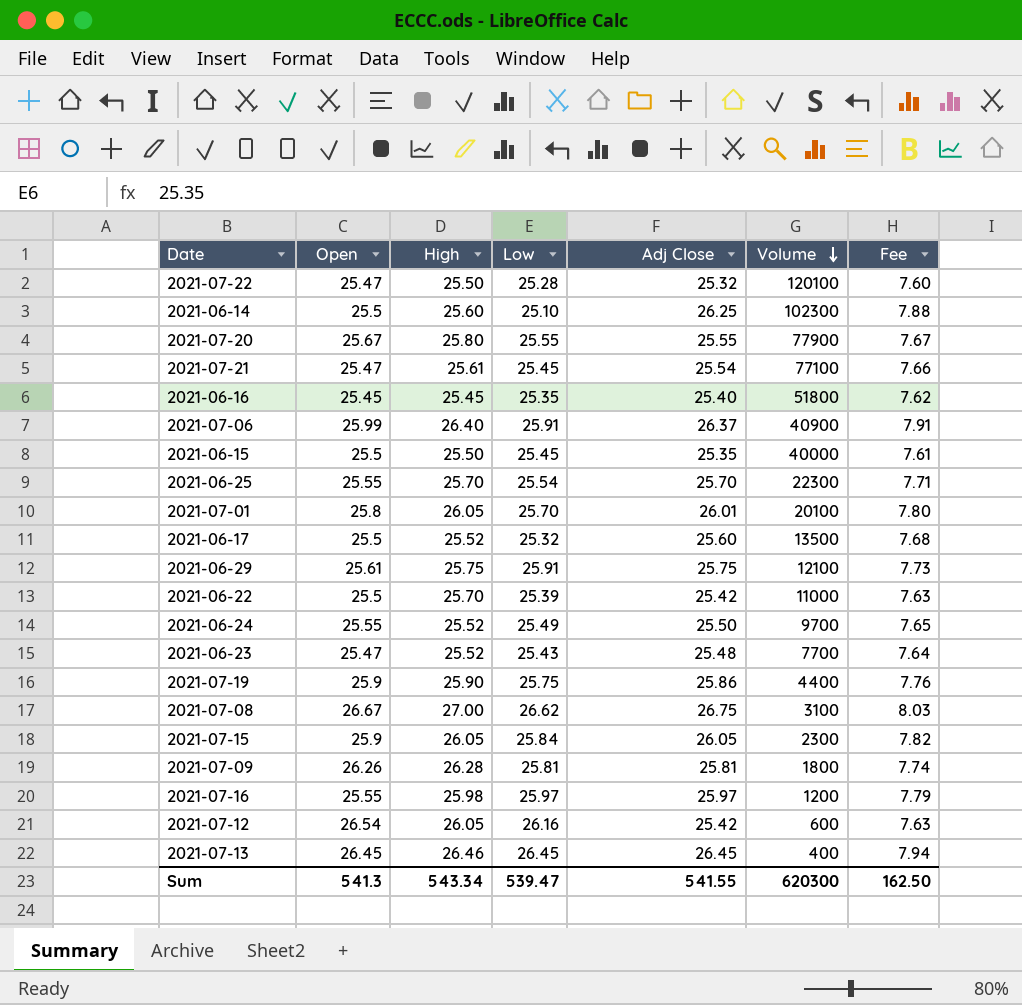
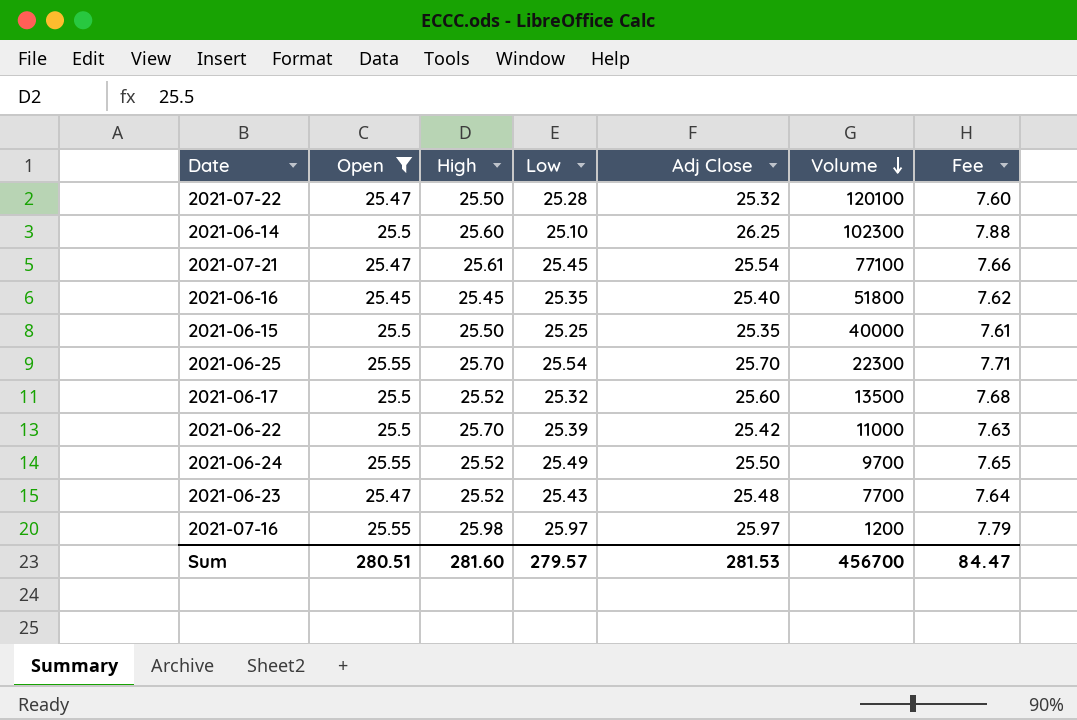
filter: none -> Open <= 25.55
2021-06-15 | Low: 25.45 -> 25.25
Sum | Open: 541.3 -> 280.51
Sum | High: 543.34 -> 281.60
Sum | Low: 539.47 -> 279.57
Sum | Adj Close: 541.55 -> 281.53
Sum | Volume: 620300 -> 456700
Sum | Fee: 162.50 -> 84.47

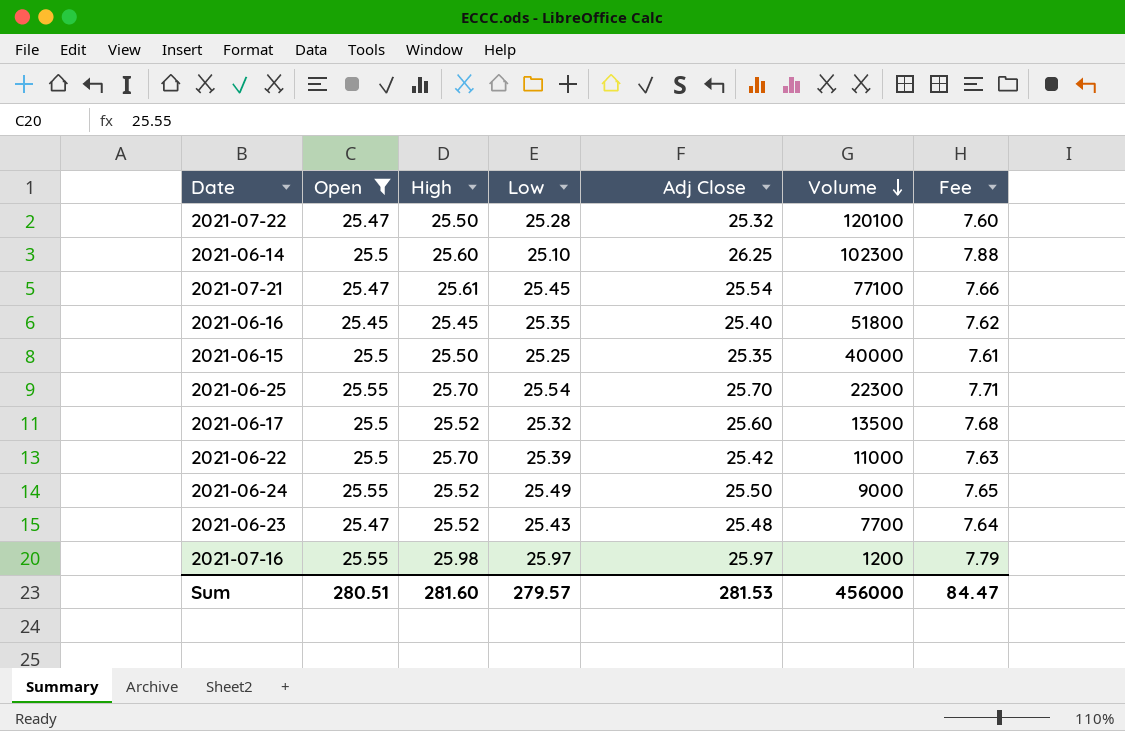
2021-06-24 | Volume: 9700 -> 9000
Sum | Volume: 456700 -> 456000

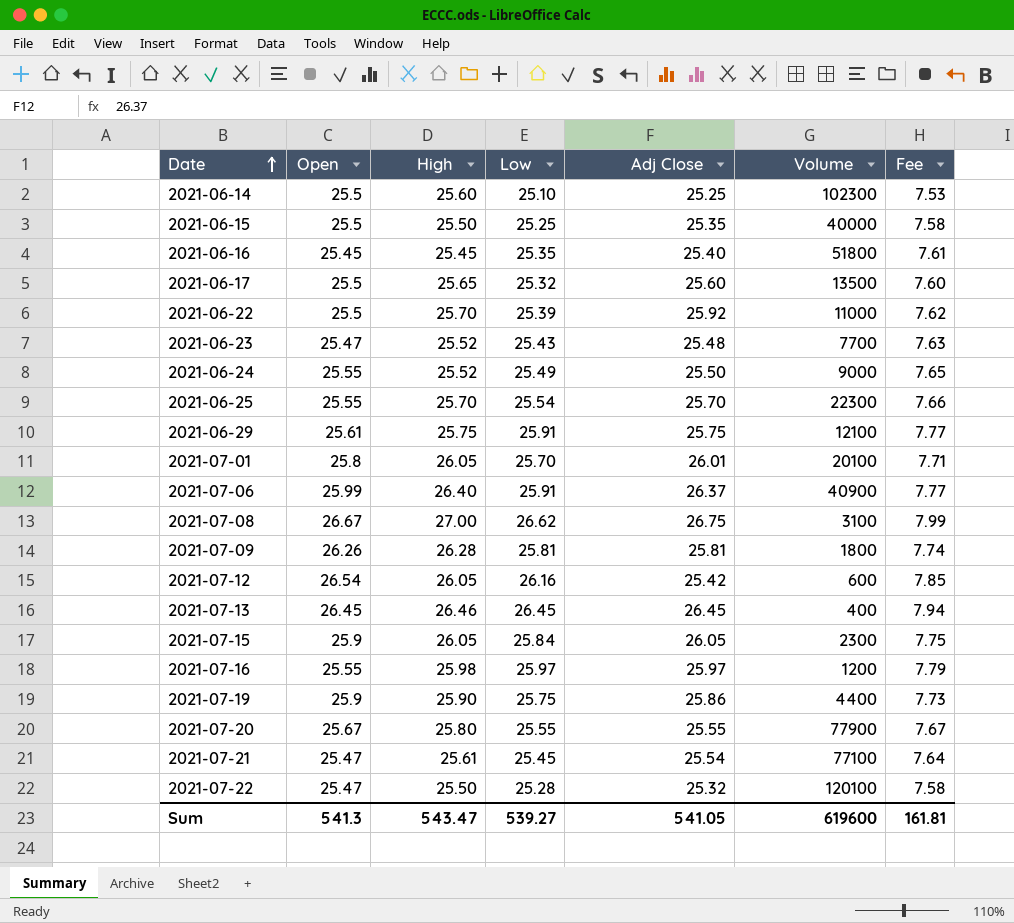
filter: Open <= 25.55 -> none
row order: Volume descending -> Date ascending
column Fee | formula: [Adj Close] * 0.3 -> [Low] * 0.3
2021-06-14 | Adj Close: 26.25 -> 25.25
2021-06-17 | High: 25.52 -> 25.65
2021-06-22 | Adj Close: 25.42 -> 25.92
Sum | Open: 280.51 -> 541.3
Sum | High: 281.60 -> 543.47
Sum | Low: 279.57 -> 539.27
Sum | Adj Close: 281.53 -> 541.05
Sum | Volume: 456000 -> 619600
Sum | Fee: 84.47 -> 161.81

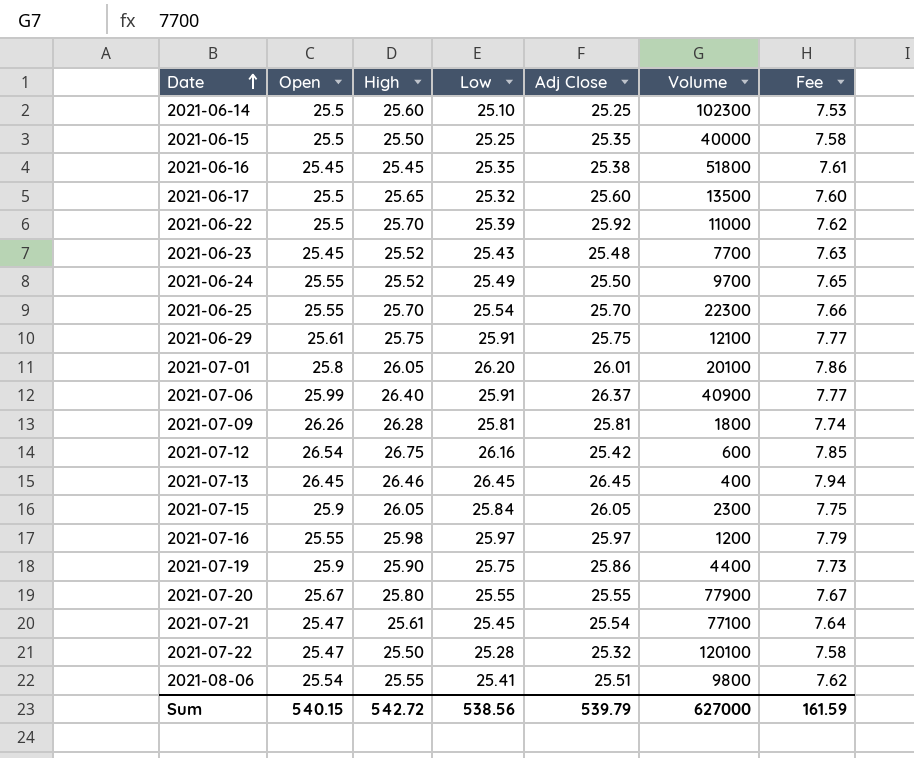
row 2021-07-08: 26.67 | 27.00 | 26.62 | 26.75 | 3100 | 7.99 -> none
2021-06-16 | Adj Close: 25.40 -> 25.38
2021-06-23 | Open: 25.47 -> 25.45
2021-06-24 | Volume: 9000 -> 9700
2021-07-01 | Low: 25.70 -> 26.20
2021-07-01 | Fee: 7.71 -> 7.86
2021-07-12 | High: 26.05 -> 26.75
row 2021-08-06: none -> 25.54 | 25.55 | 25.41 | 25.51 | 9800 | 7.62
Sum | Open: 541.3 -> 540.15
Sum | High: 543.47 -> 542.72
Sum | Low: 539.27 -> 538.56
Sum | Adj Close: 541.05 -> 539.79
Sum | Volume: 619600 -> 627000
Sum | Fee: 161.81 -> 161.59

